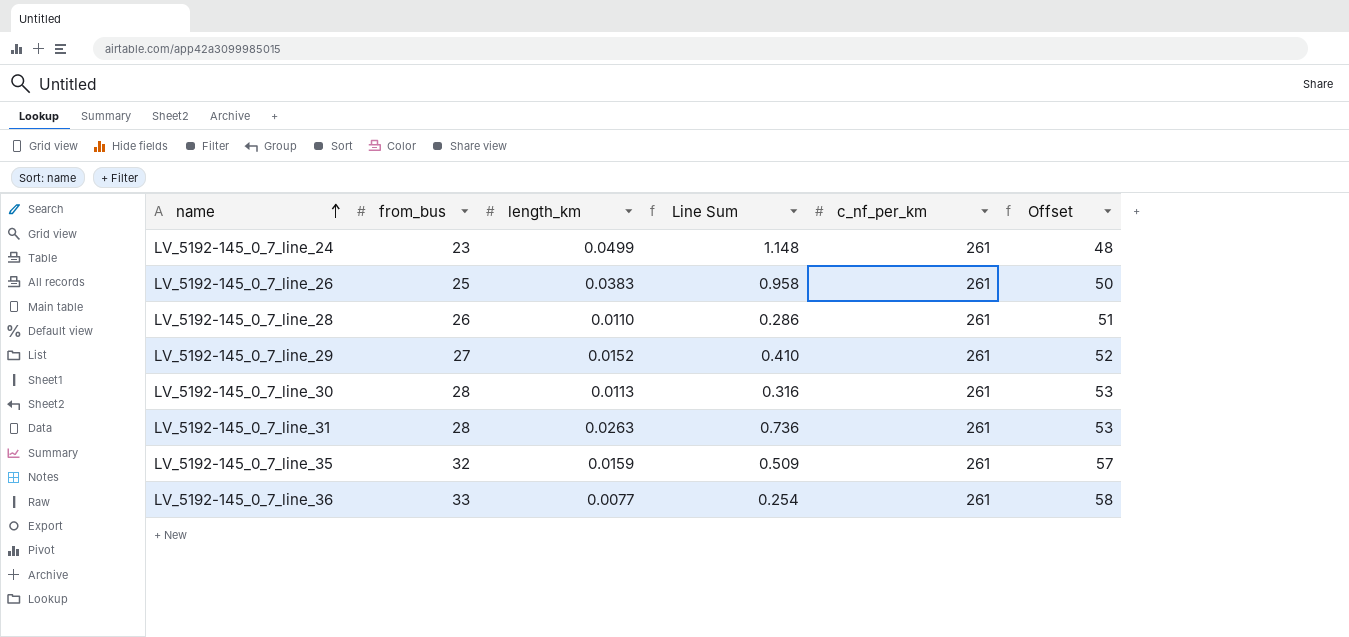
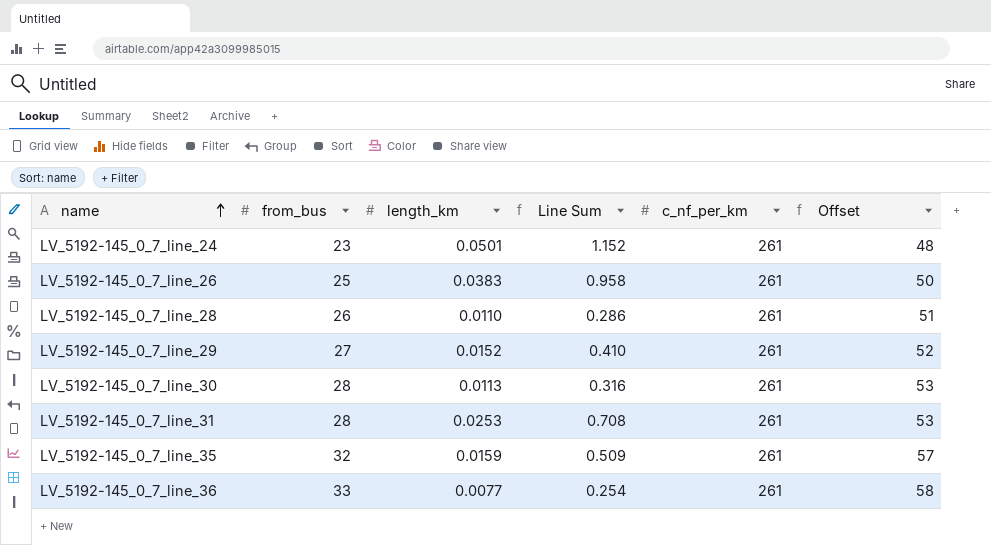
LV_5192-145_0_7_line_24 | length_km: 0.0499 -> 0.0501
LV_5192-145_0_7_line_24 | Line Sum: 1.148 -> 1.152
LV_5192-145_0_7_line_31 | length_km: 0.0263 -> 0.0253
LV_5192-145_0_7_line_31 | Line Sum: 0.736 -> 0.708

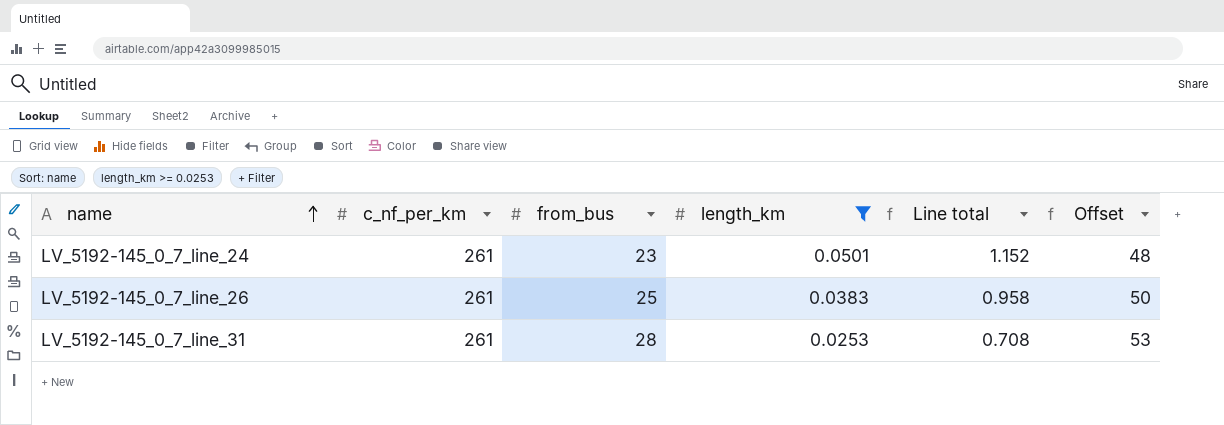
filter: none -> length_km >= 0.0253
column c_nf_per_km | position: 5 -> 2
column name: Line Sum -> Line total

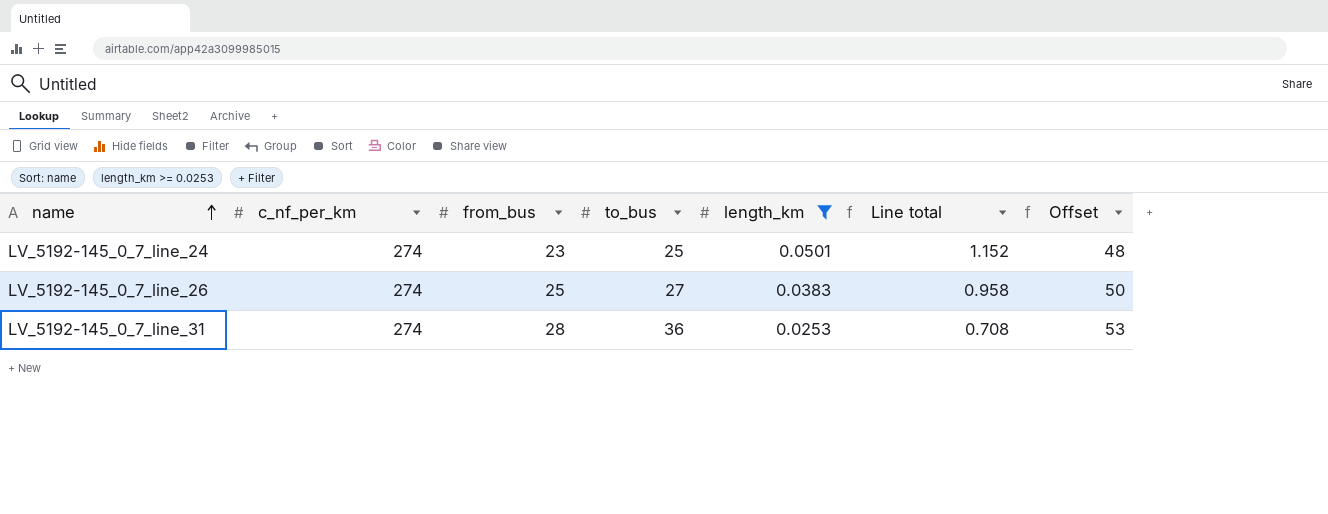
column to_bus | position: none -> 4
LV_5192-145_0_7_line_24 | c_nf_per_km: 261 -> 274
LV_5192-145_0_7_line_26 | c_nf_per_km: 261 -> 274
LV_5192-145_0_7_line_31 | c_nf_per_km: 261 -> 274

